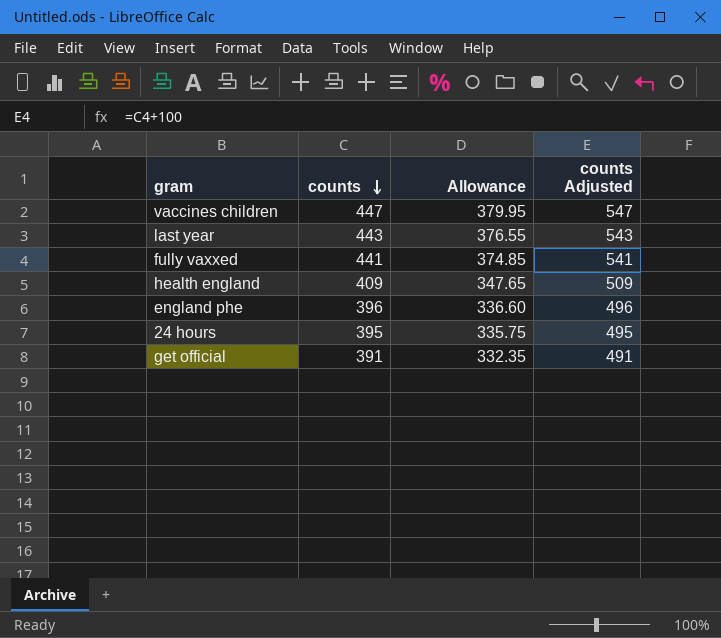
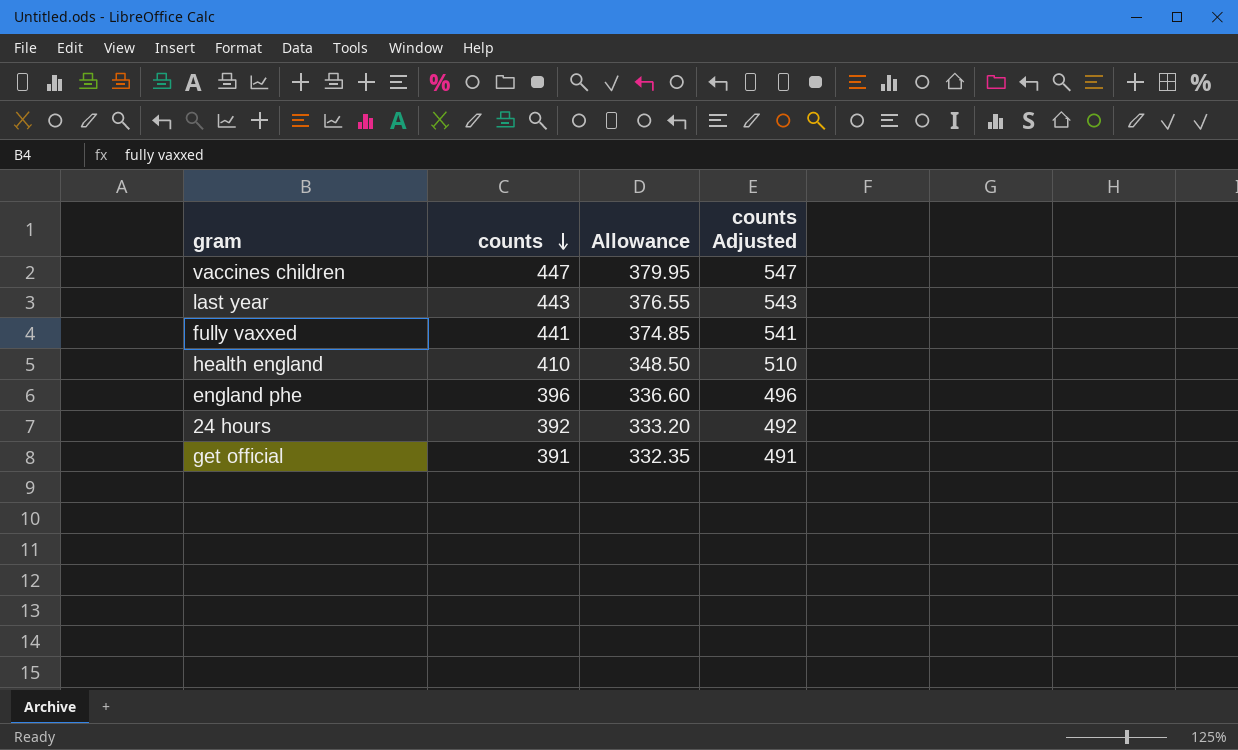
health england | counts: 409 -> 410
health england | Allowance: 347.65 -> 348.50
health england | counts Adjusted: 509 -> 510
24 hours | counts: 395 -> 392
24 hours | Allowance: 335.75 -> 333.20
24 hours | counts Adjusted: 495 -> 492

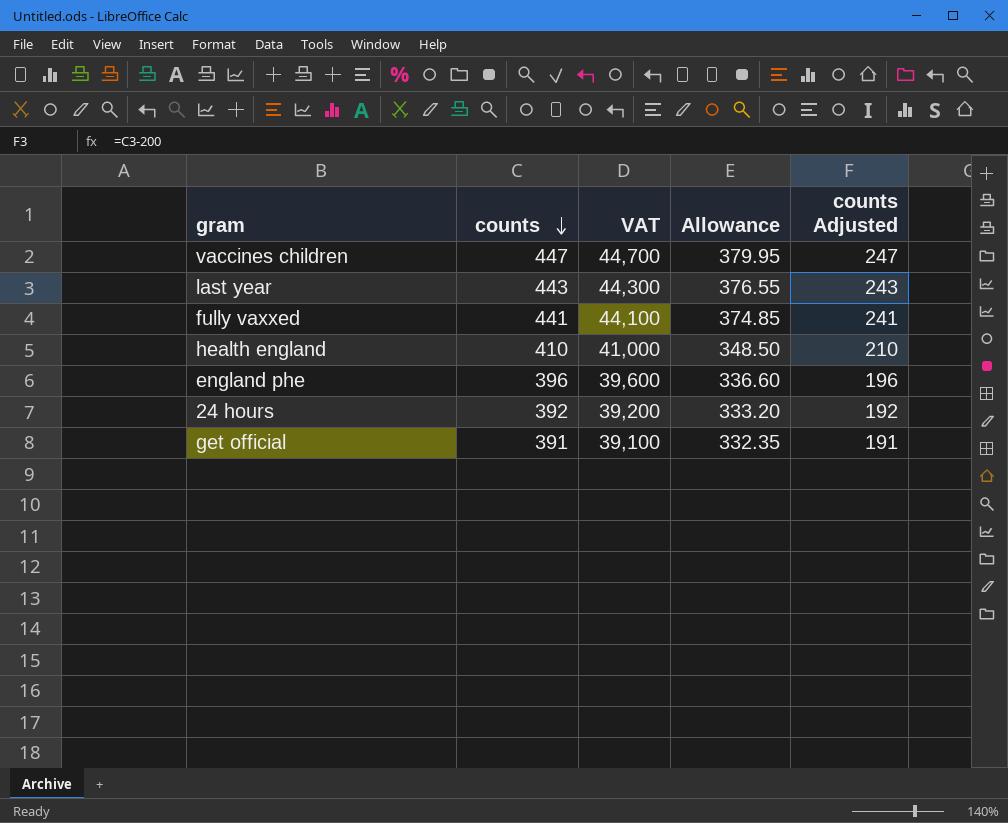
column VAT | formula: none -> [counts] * 100
column counts Adjusted | formula: [counts] + 100 -> [counts] - 200

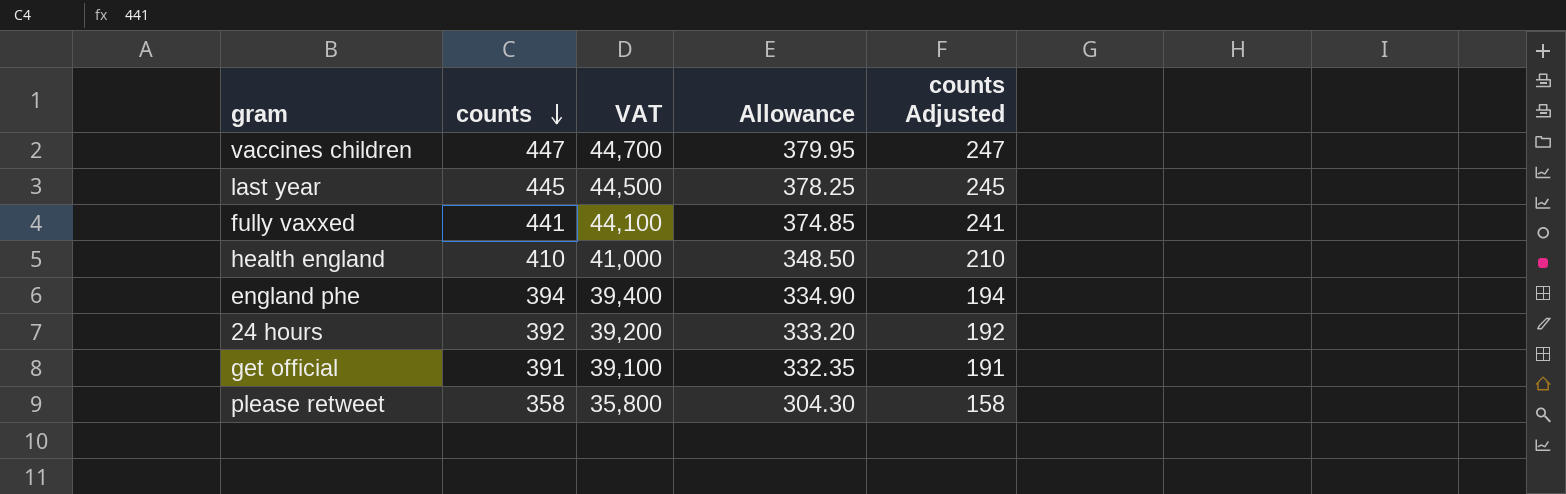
last year | counts: 443 -> 445
last year | VAT: 44,300 -> 44,500
last year | Allowance: 376.55 -> 378.25
last year | counts Adjusted: 243 -> 245
england phe | counts: 396 -> 394
england phe | VAT: 39,600 -> 39,400
england phe | Allowance: 336.60 -> 334.90
england phe | counts Adjusted: 196 -> 194
row please retweet: none -> 358 | 35,800 | 304.30 | 158

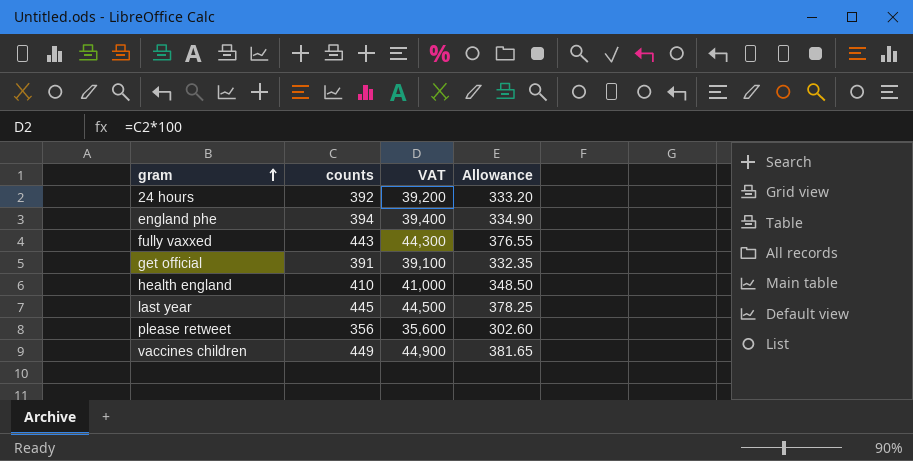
row order: counts descending -> gram ascending
column counts Adjusted | formula: [counts] - 200 -> none
fully vaxxed | counts: 441 -> 443
fully vaxxed | VAT: 44,100 -> 44,300
fully vaxxed | Allowance: 374.85 -> 376.55
please retweet | counts: 358 -> 356
please retweet | VAT: 35,800 -> 35,600
please retweet | Allowance: 304.30 -> 302.60
vaccines children | counts: 447 -> 449
vaccines children | VAT: 44,700 -> 44,900
vaccines children | Allowance: 379.95 -> 381.65

